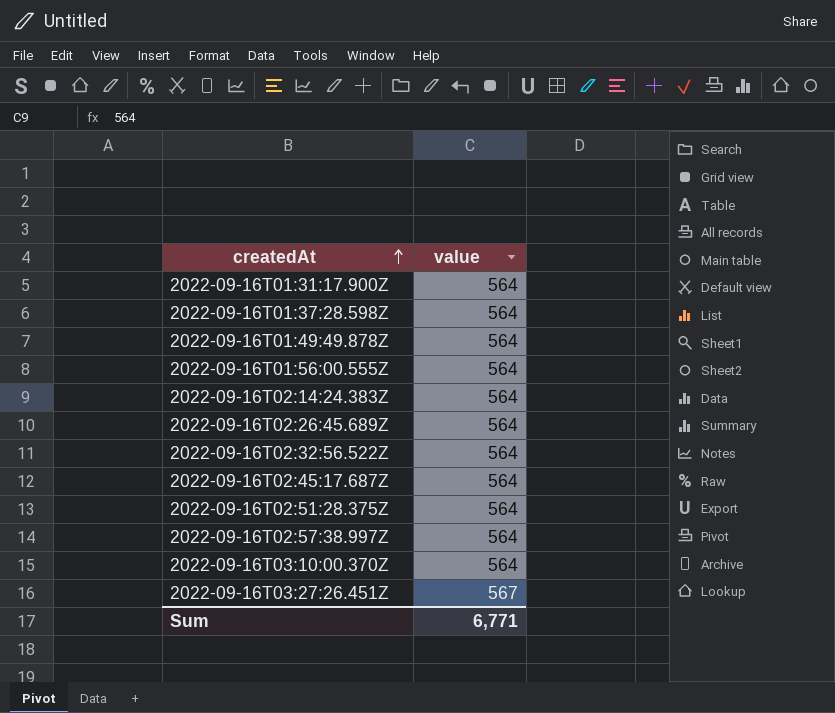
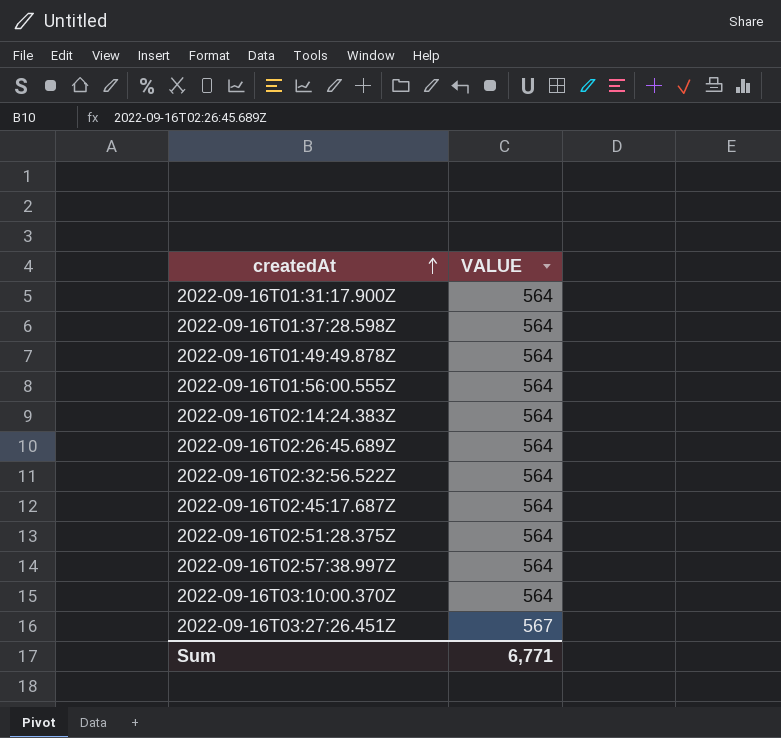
column name: value -> VALUE

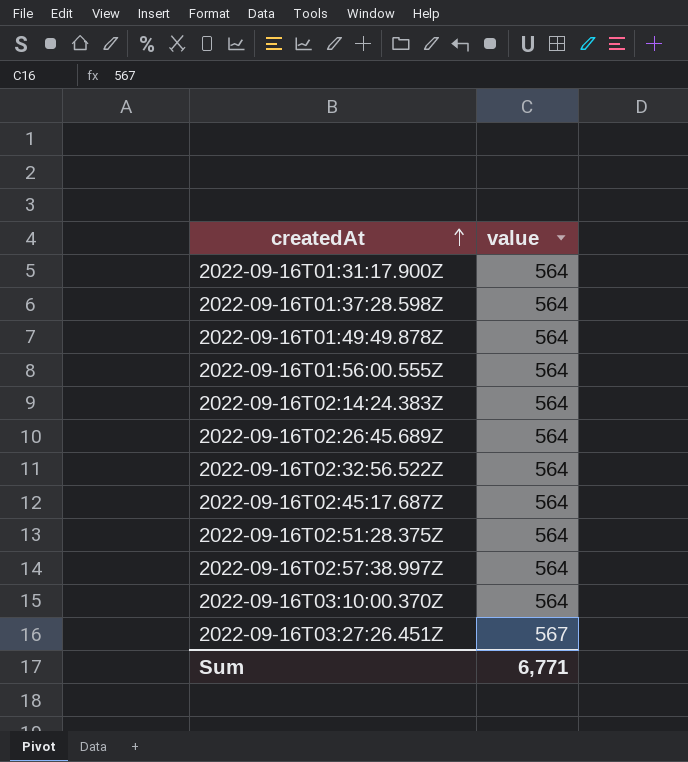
column name: VALUE -> value

